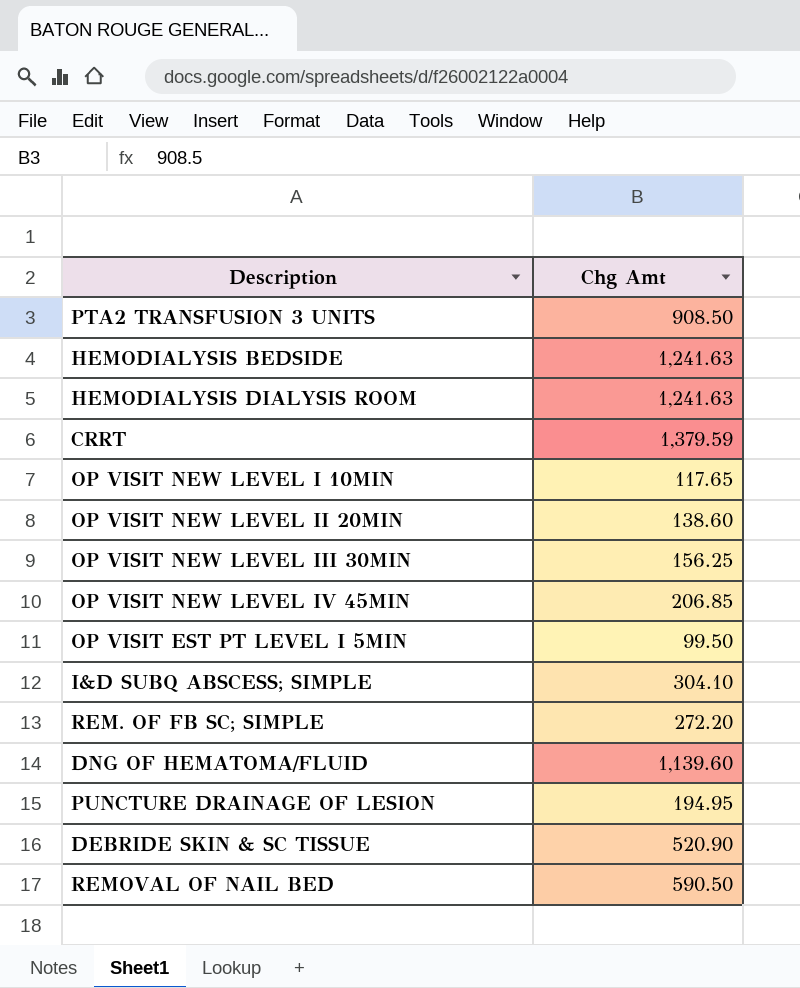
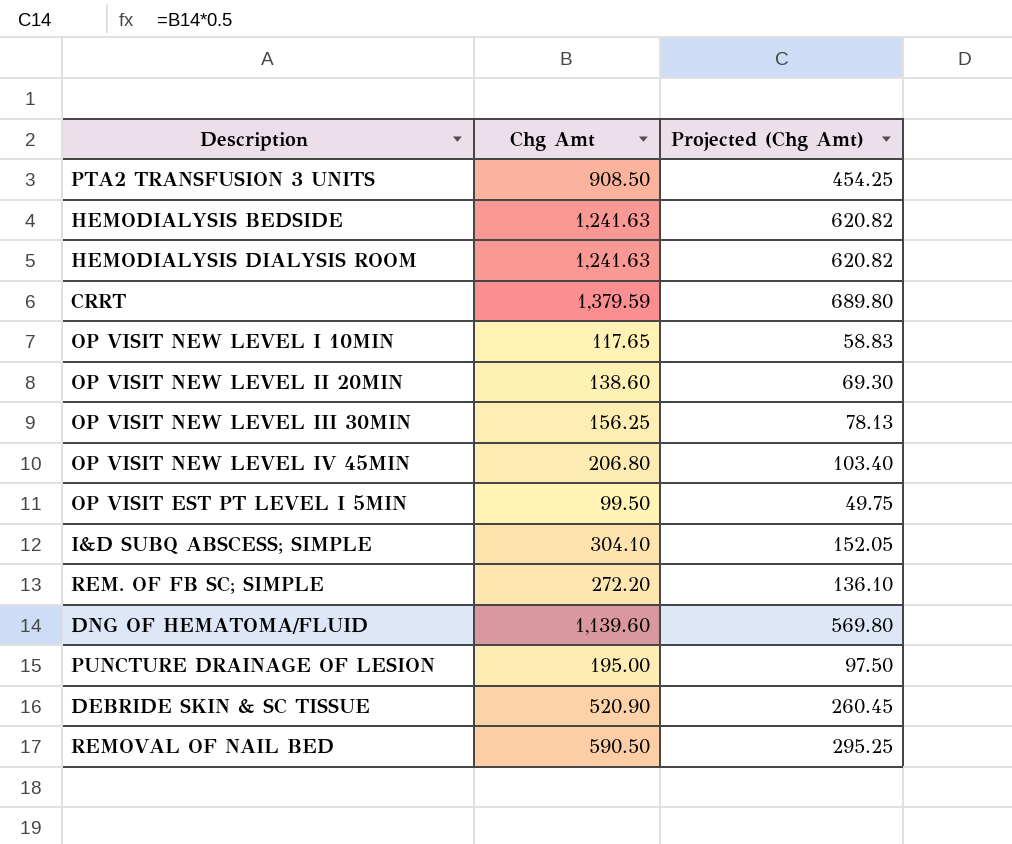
column Projected (Chg Amt) | formula: none -> [Chg Amt] * 0.5
OP VISIT NEW LEVEL IV 45MIN | Chg Amt: 206.85 -> 206.80
PUNCTURE DRAINAGE OF LESION | Chg Amt: 194.95 -> 195.00

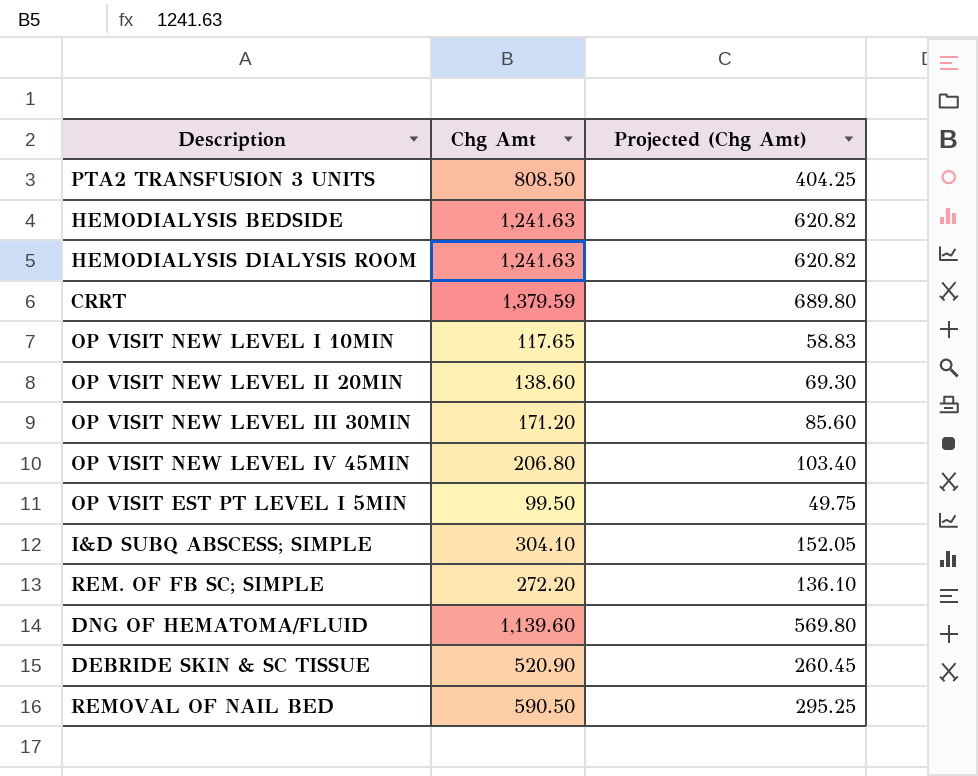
row PUNCTURE DRAINAGE OF LESION: 195.00 | 97.50 -> none
PTA2 TRANSFUSION 3 UNITS | Chg Amt: 908.50 -> 808.50
PTA2 TRANSFUSION 3 UNITS | Projected (Chg Amt): 454.25 -> 404.25
OP VISIT NEW LEVEL III 30MIN | Chg Amt: 156.25 -> 171.20
OP VISIT NEW LEVEL III 30MIN | Projected (Chg Amt): 78.13 -> 85.60

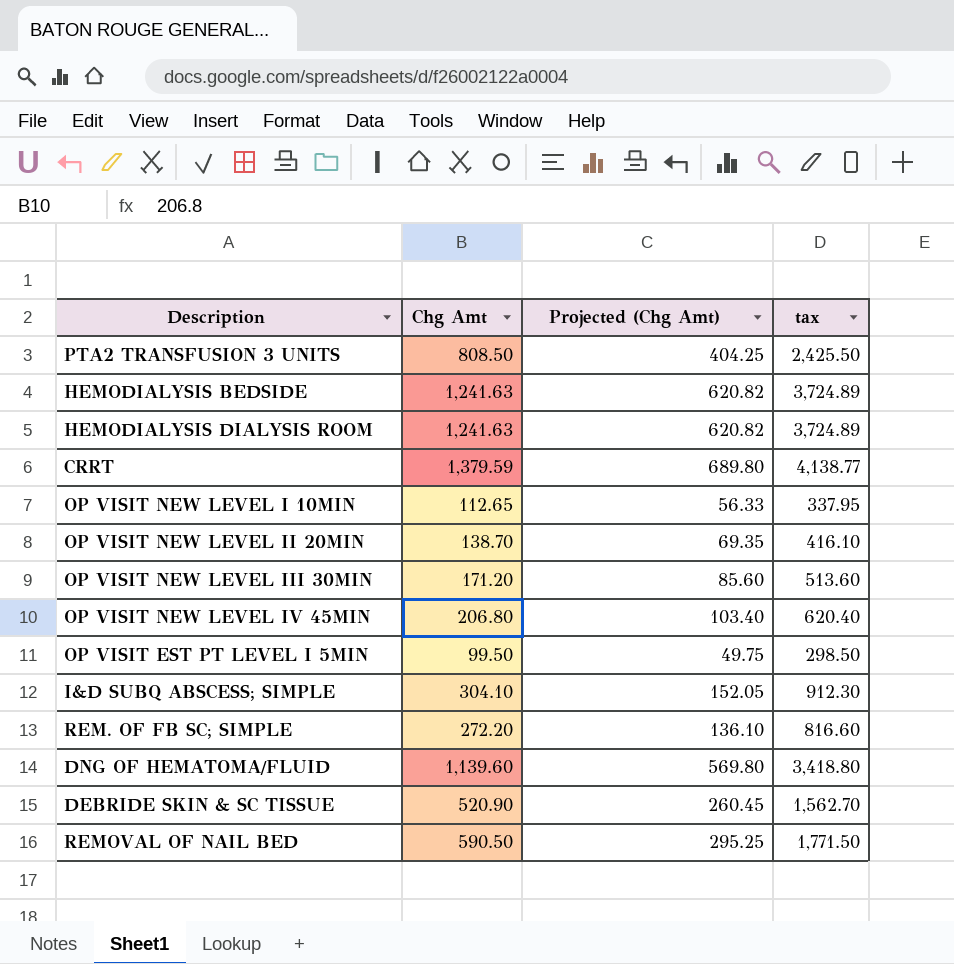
column tax | formula: none -> [Chg Amt] * 3
OP VISIT NEW LEVEL I 10MIN | Chg Amt: 117.65 -> 112.65
OP VISIT NEW LEVEL I 10MIN | Projected (Chg Amt): 58.83 -> 56.33
OP VISIT NEW LEVEL II 20MIN | Chg Amt: 138.60 -> 138.70
OP VISIT NEW LEVEL II 20MIN | Projected (Chg Amt): 69.30 -> 69.35

